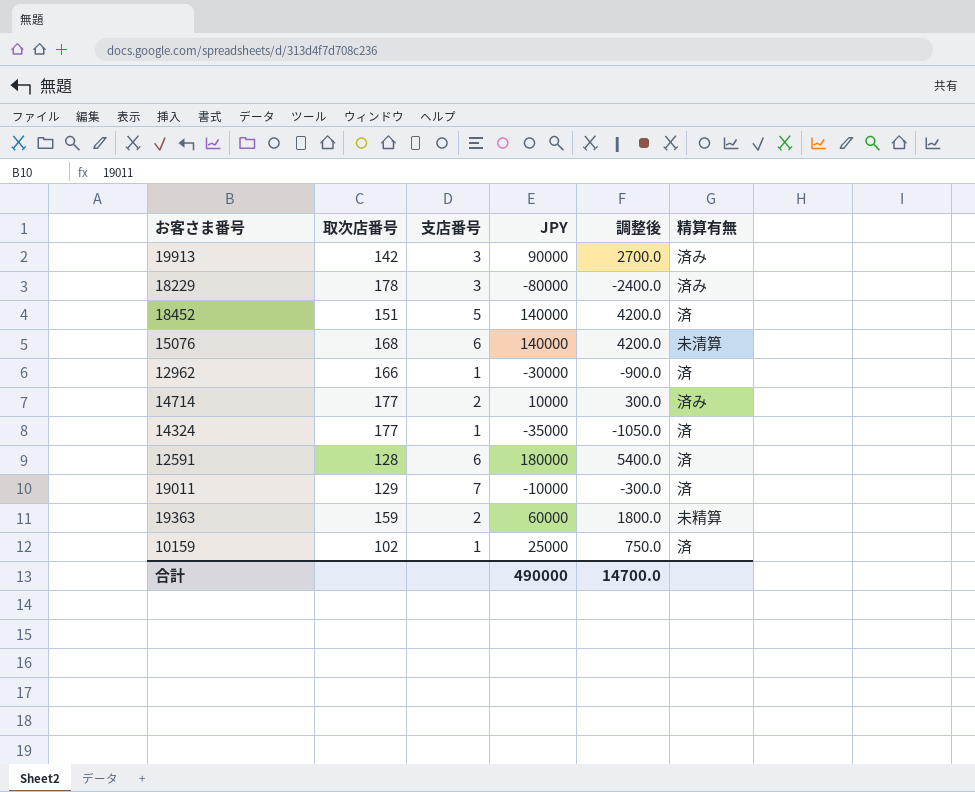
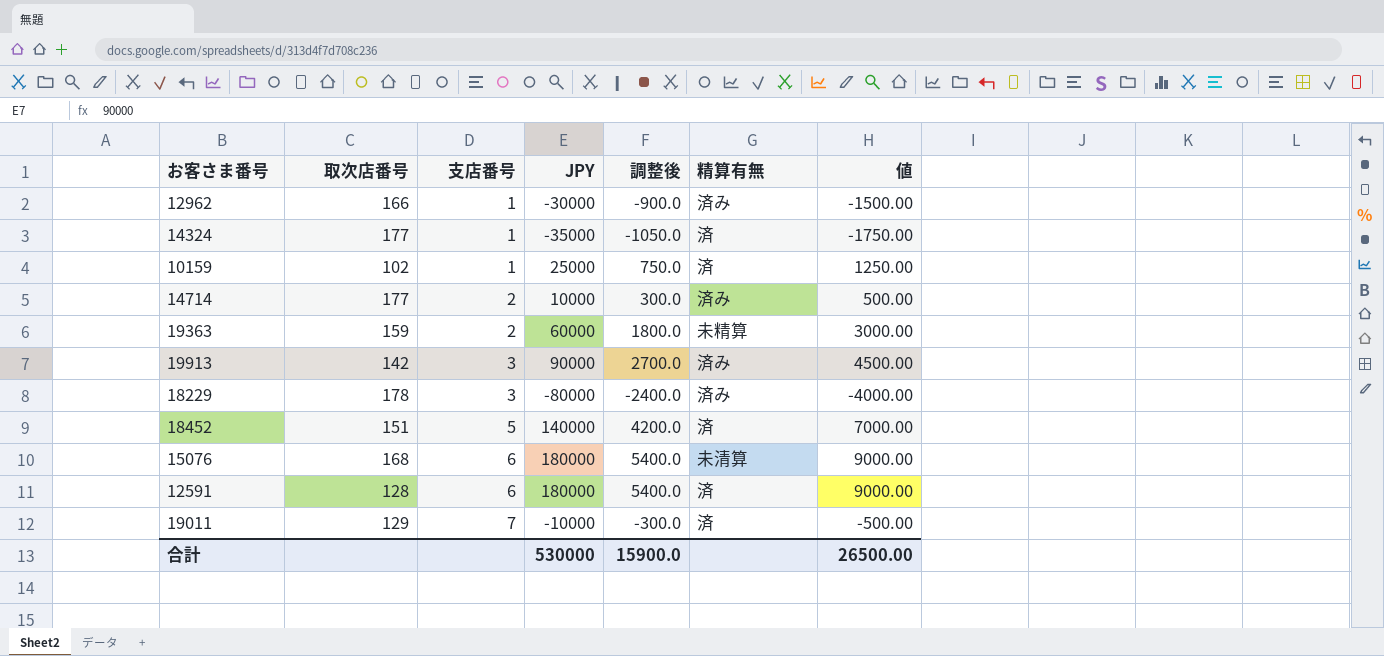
row order: none -> 支店番号 ascending
column 値 | formula: none -> [JPY] * 0.05
12962 | 精算有無: 済 -> 済み
15076 | JPY: 140000 -> 180000
15076 | 調整後: 4200.0 -> 5400.0
合計 | JPY: 490000 -> 530000
合計 | 調整後: 14700.0 -> 15900.0

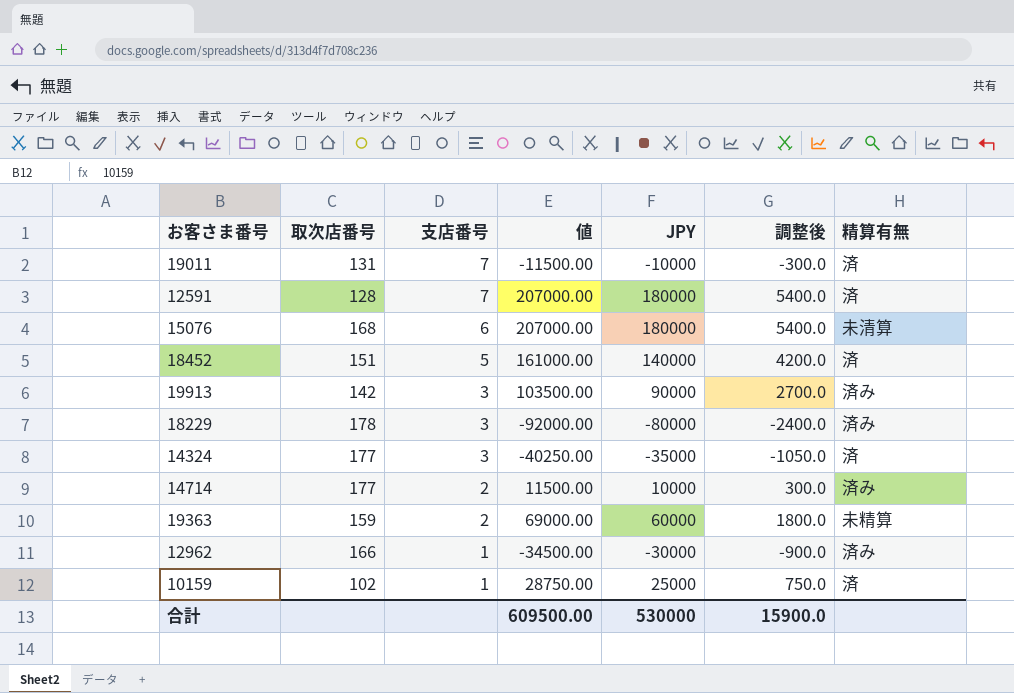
row order: 支店番号 ascending -> 支店番号 descending
column 値 | formula: [JPY] * 0.05 -> [JPY] * 1.15
column 値 | position: 7 -> 4
19011 | 取次店番号: 129 -> 131
12591 | 支店番号: 6 -> 7
14324 | 支店番号: 1 -> 3
合計 | 値: 26500.00 -> 609500.00

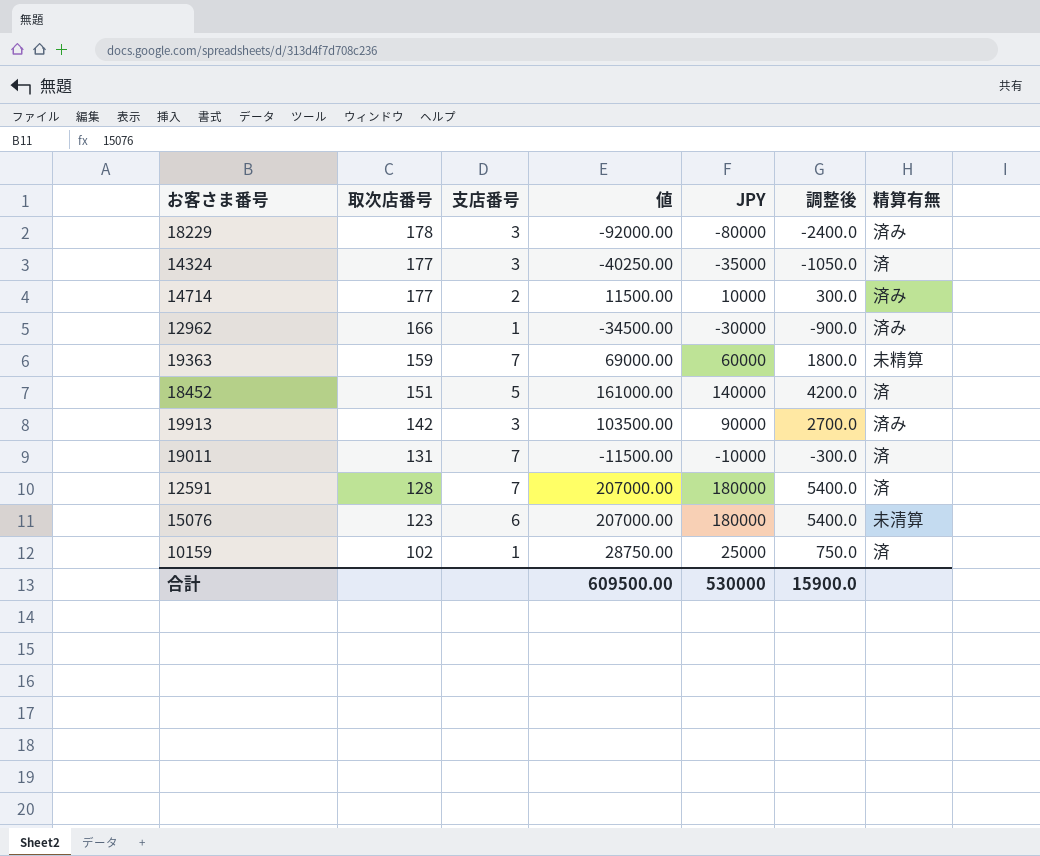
row order: 支店番号 descending -> 取次店番号 descending
19363 | 支店番号: 2 -> 7
15076 | 取次店番号: 168 -> 123

